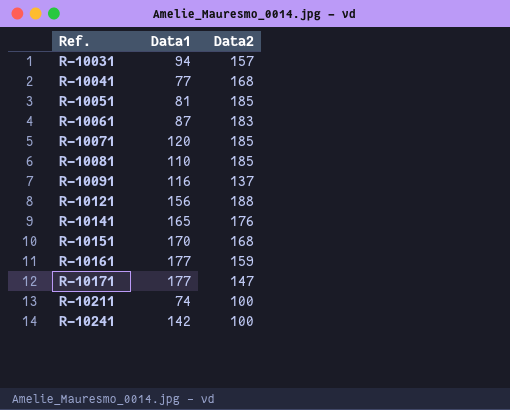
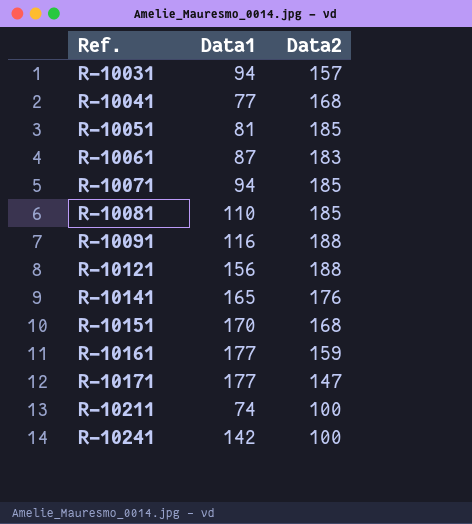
R-10071 | Data1: 120 -> 94
R-10091 | Data2: 137 -> 188

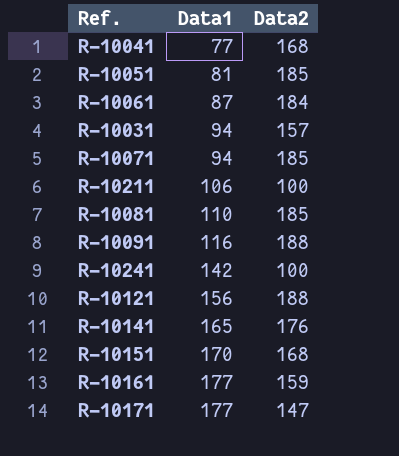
row order: Ref. ascending -> Data1 ascending
R-10061 | Data2: 183 -> 184
R-10211 | Data1: 74 -> 106

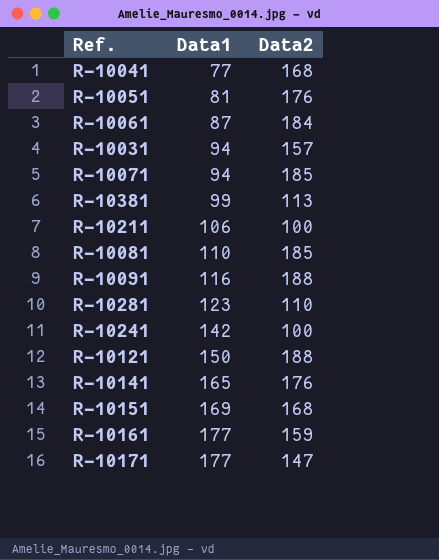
R-10051 | Data2: 185 -> 176
row R-10381: none -> 99 | 113
row R-10281: none -> 123 | 110
R-10121 | Data1: 156 -> 150
R-10151 | Data1: 170 -> 169

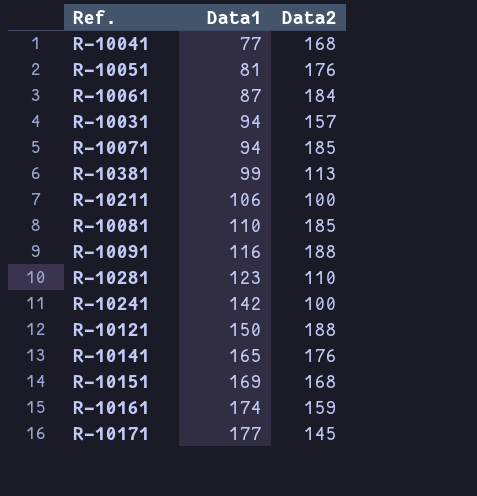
R-10161 | Data1: 177 -> 174
R-10171 | Data2: 147 -> 145

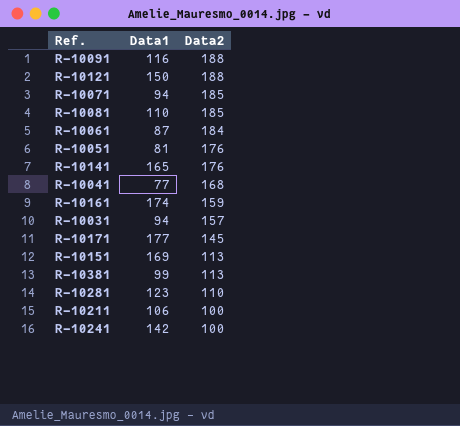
row order: Data1 ascending -> Data2 descending
R-10151 | Data2: 168 -> 113

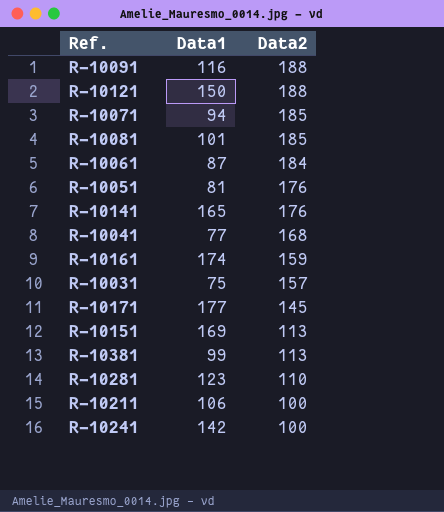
R-10081 | Data1: 110 -> 101
R-10031 | Data1: 94 -> 75

